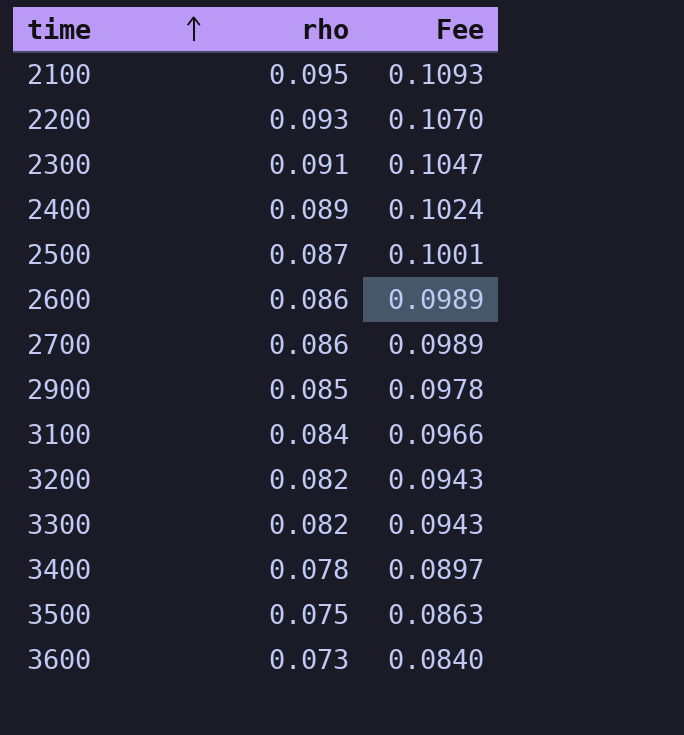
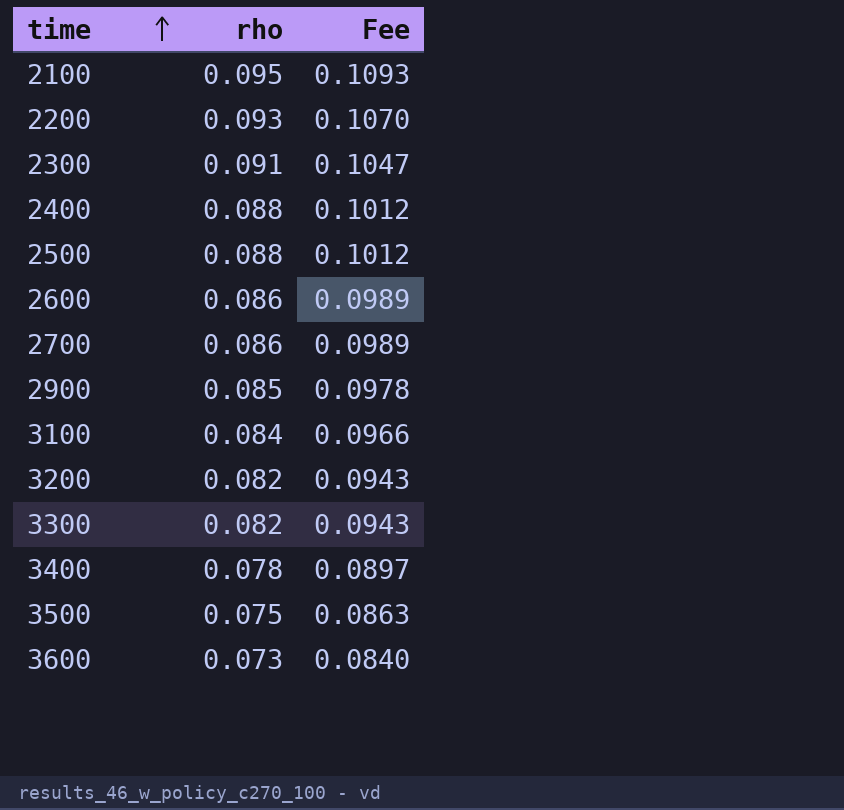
2400 | rho: 0.089 -> 0.088
2400 | Fee: 0.1024 -> 0.1012
2500 | rho: 0.087 -> 0.088
2500 | Fee: 0.1001 -> 0.1012

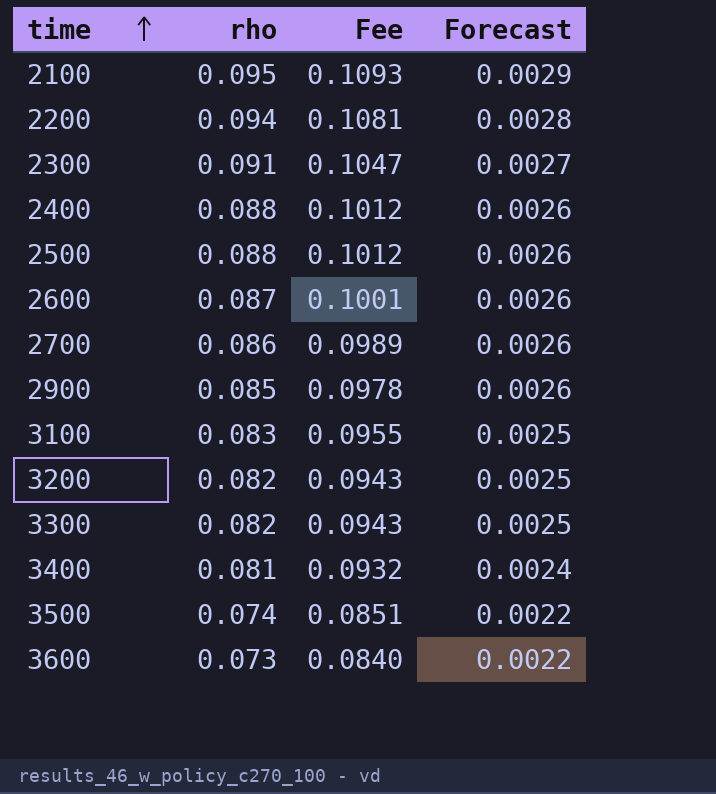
column Forecast | formula: none -> [rho] * 0.03
2200 | rho: 0.093 -> 0.094
2200 | Fee: 0.1070 -> 0.1081
2600 | rho: 0.086 -> 0.087
2600 | Fee: 0.0989 -> 0.1001
3100 | rho: 0.084 -> 0.083
3100 | Fee: 0.0966 -> 0.0955
3400 | rho: 0.078 -> 0.081
3400 | Fee: 0.0897 -> 0.0932
3500 | rho: 0.075 -> 0.074
3500 | Fee: 0.0863 -> 0.0851

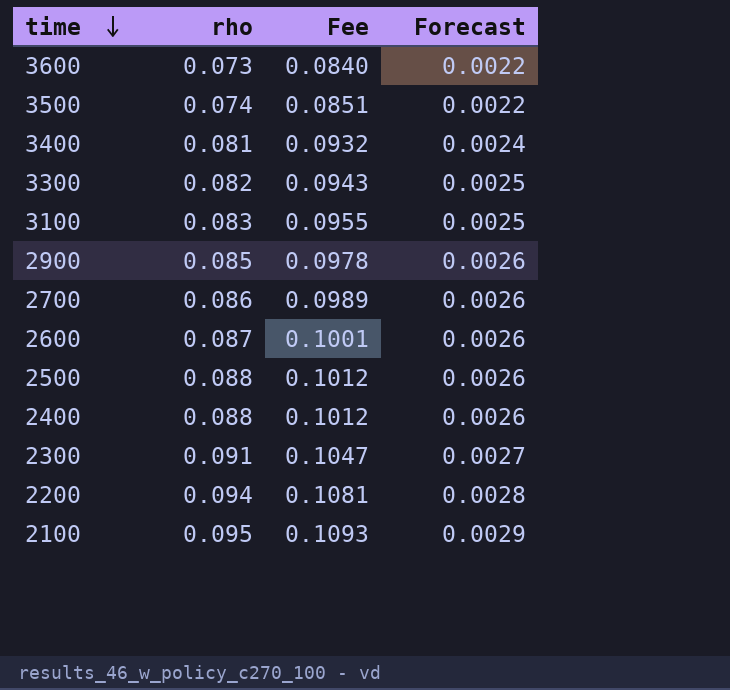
row order: time ascending -> time descending
row 3200: 0.082 | 0.0943 | 0.0025 -> none

